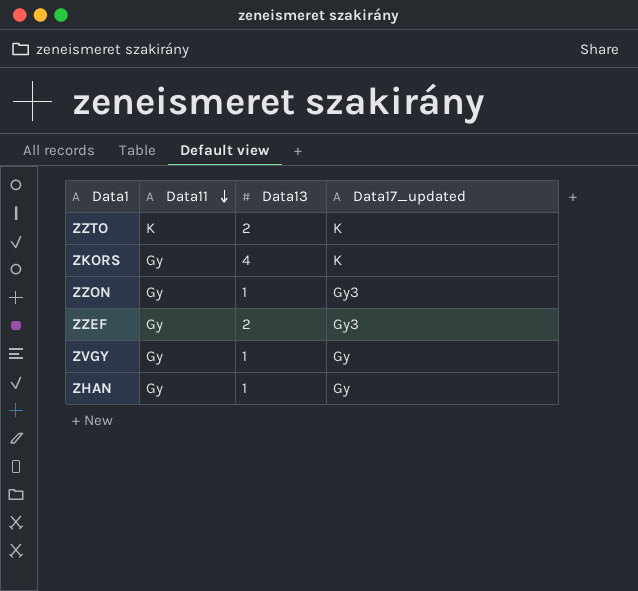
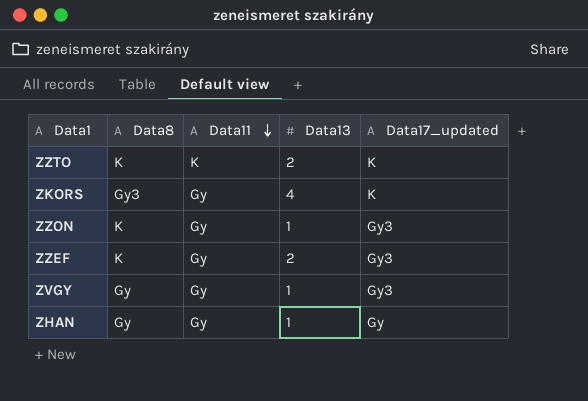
column Data8 | position: none -> 2
ZVGY | Data17_updated: Gy -> Gy3

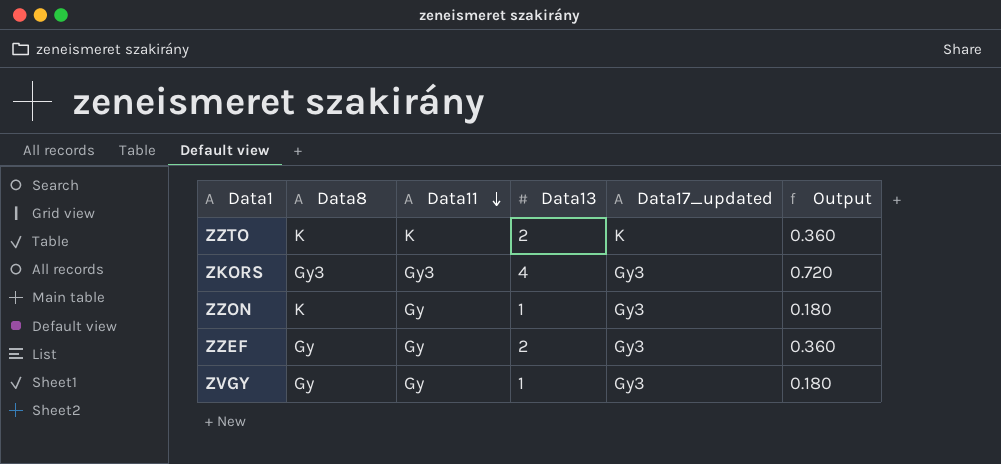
column Output | formula: none -> [Data13] * 0.18
row ZHAN: Gy | Gy | 1 | Gy -> none
ZKORS | Data11: Gy -> Gy3
ZKORS | Data17_updated: K -> Gy3
ZZEF | Data8: K -> Gy

